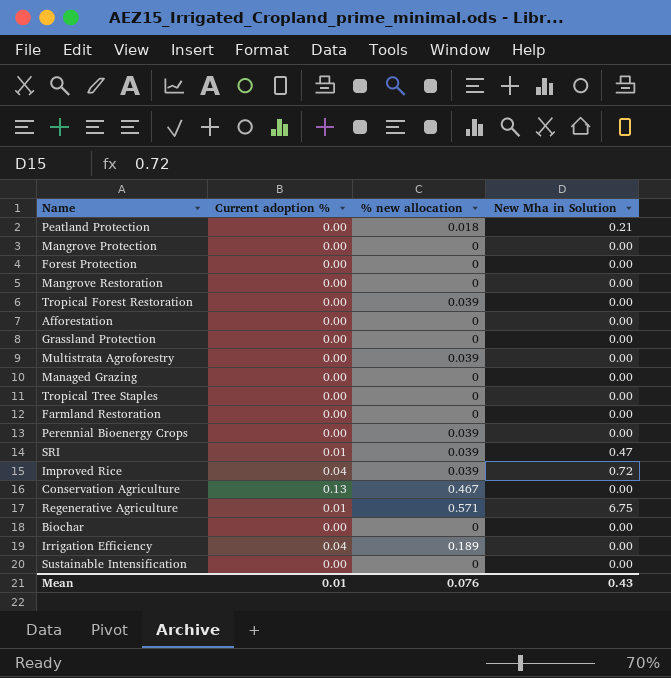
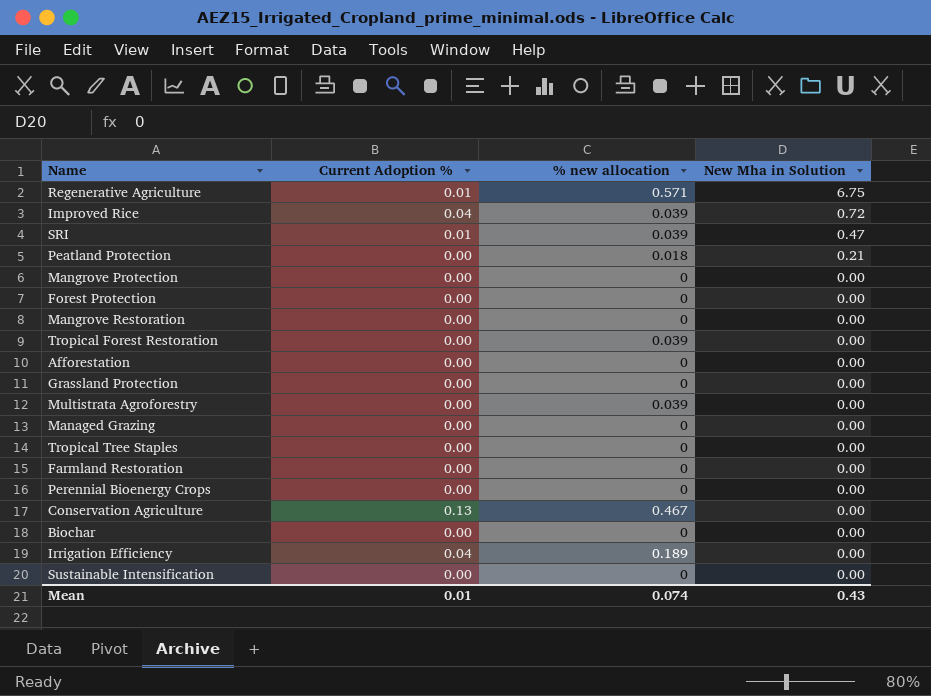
row order: none -> New Mha in Solution descending
column name: Current adoption % -> Current Adoption %
Perennial Bioenergy Crops | % new allocation: 0.039 -> 0
Mean | % new allocation: 0.076 -> 0.074

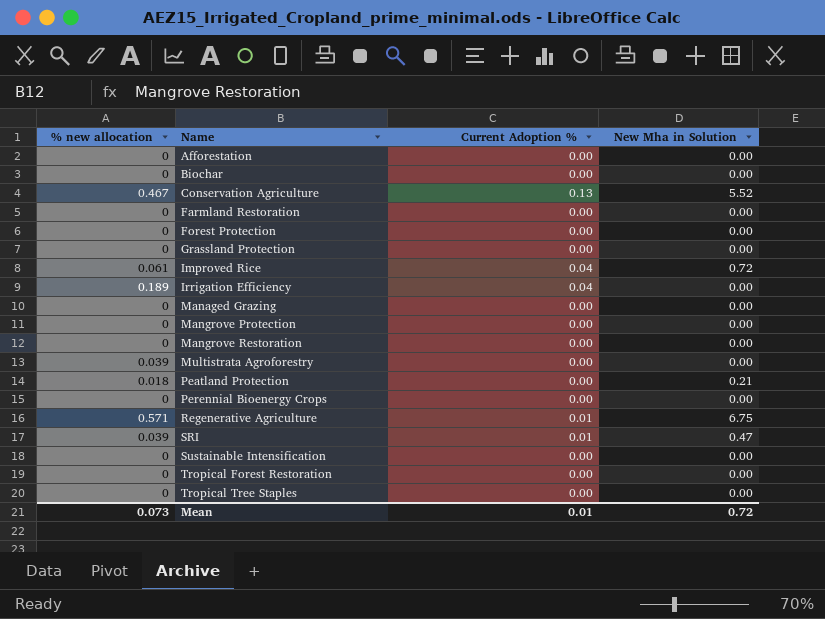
row order: New Mha in Solution descending -> Name ascending
column % new allocation | position: 3 -> 1
Conservation Agriculture | New Mha in Solution: 0.00 -> 5.52
Improved Rice | % new allocation: 0.039 -> 0.061
Tropical Forest Restoration | % new allocation: 0.039 -> 0
Mean | % new allocation: 0.074 -> 0.073
Mean | New Mha in Solution: 0.43 -> 0.72

